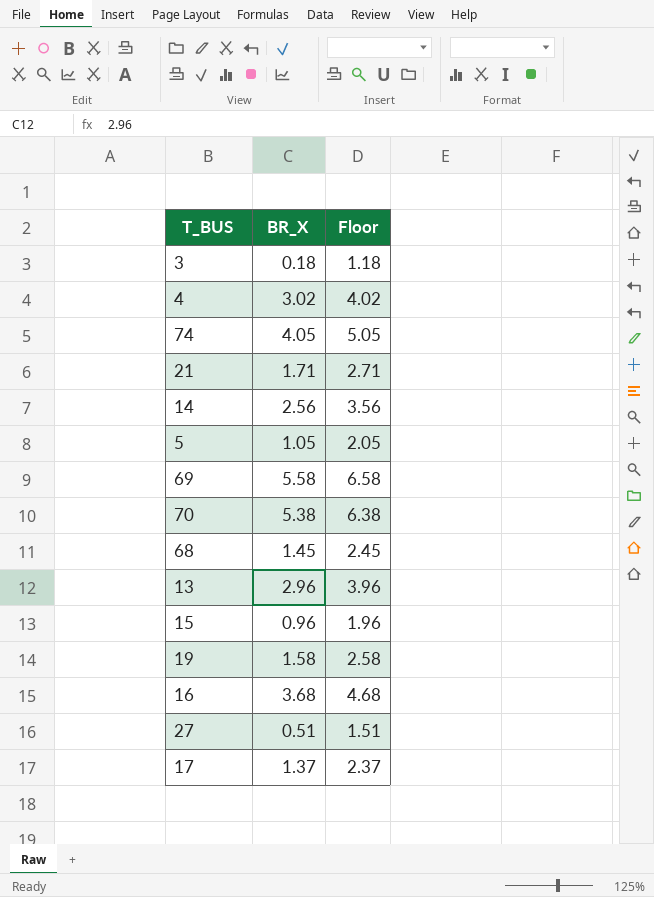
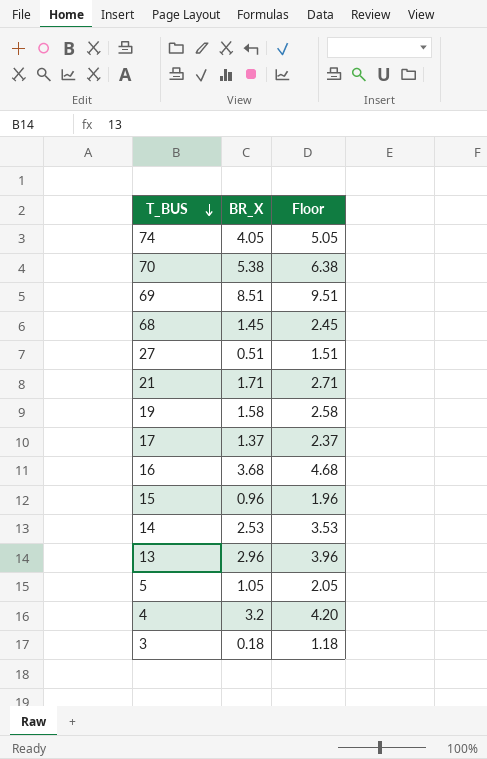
row order: none -> T_BUS descending
69 | BR_X: 5.58 -> 8.51
69 | Floor: 6.58 -> 9.51
14 | BR_X: 2.56 -> 2.53
14 | Floor: 3.56 -> 3.53
4 | BR_X: 3.02 -> 3.2
4 | Floor: 4.02 -> 4.20

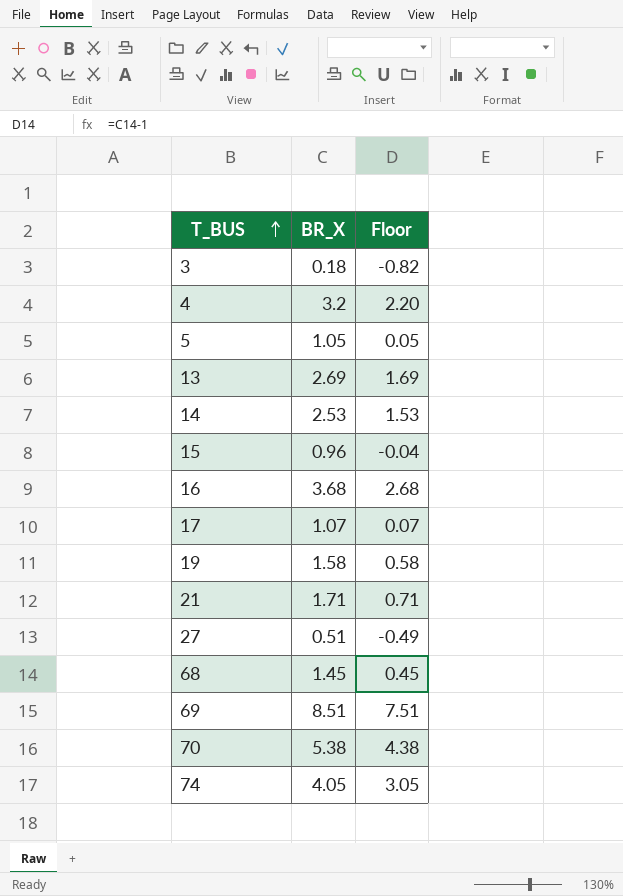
row order: T_BUS descending -> T_BUS ascending
column Floor | formula: [BR_X] + 1 -> [BR_X] - 1
13 | BR_X: 2.96 -> 2.69
17 | BR_X: 1.37 -> 1.07

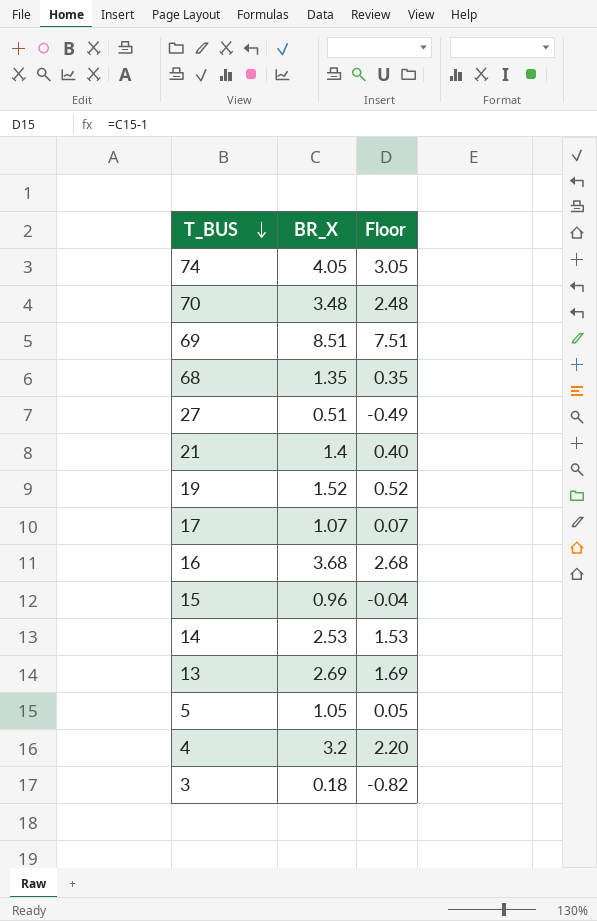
row order: T_BUS ascending -> T_BUS descending
70 | BR_X: 5.38 -> 3.48
70 | Floor: 4.38 -> 2.48
68 | BR_X: 1.45 -> 1.35
68 | Floor: 0.45 -> 0.35
21 | BR_X: 1.71 -> 1.4
21 | Floor: 0.71 -> 0.40
19 | BR_X: 1.58 -> 1.52
19 | Floor: 0.58 -> 0.52

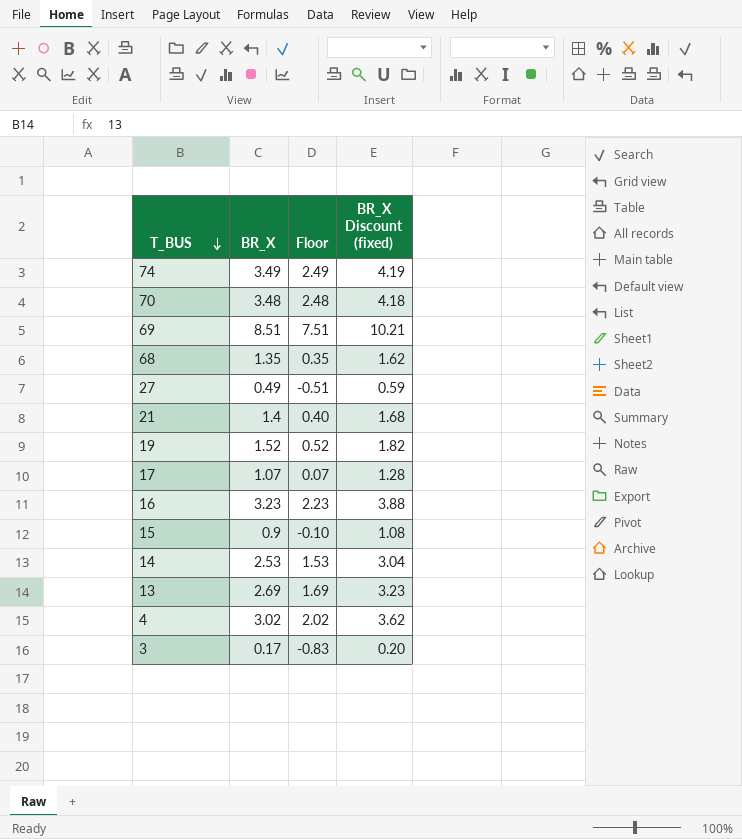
column BR_X Discount (fixed) | formula: none -> [BR_X] * 1.2
row 5: 1.05 | 0.05 -> none
74 | BR_X: 4.05 -> 3.49
74 | Floor: 3.05 -> 2.49
27 | BR_X: 0.51 -> 0.49
27 | Floor: -0.49 -> -0.51
16 | BR_X: 3.68 -> 3.23
16 | Floor: 2.68 -> 2.23
15 | BR_X: 0.96 -> 0.9
15 | Floor: -0.04 -> -0.10
4 | BR_X: 3.2 -> 3.02
4 | Floor: 2.20 -> 2.02
3 | BR_X: 0.18 -> 0.17
3 | Floor: -0.82 -> -0.83

